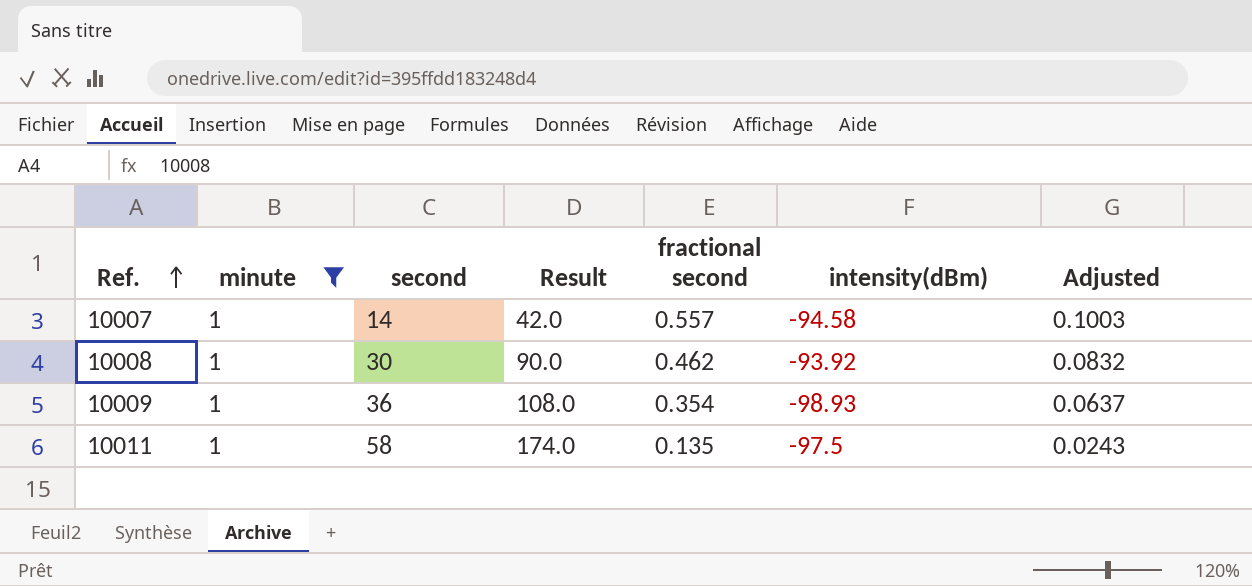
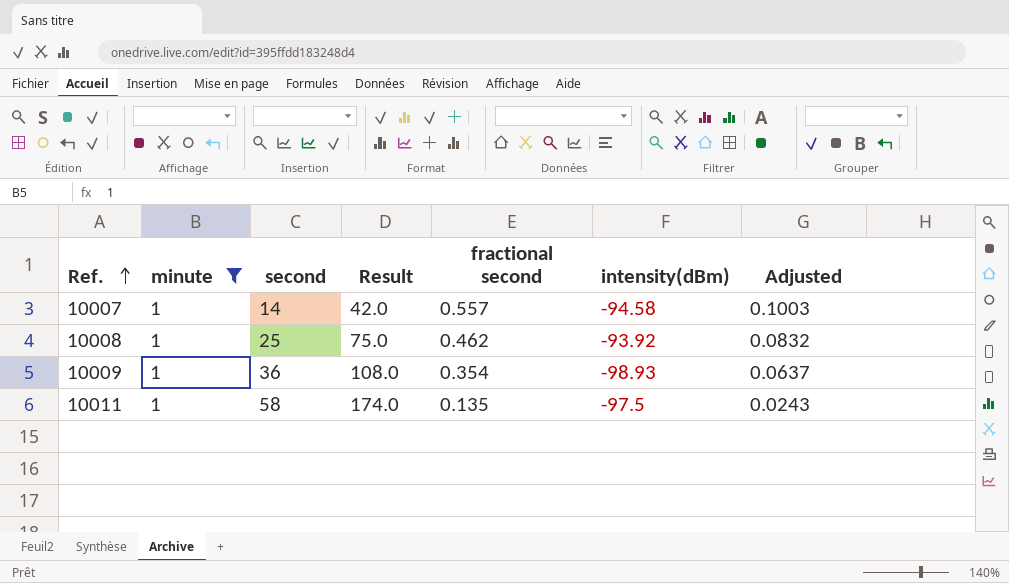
10008 | second: 30 -> 25
10008 | Result: 90.0 -> 75.0

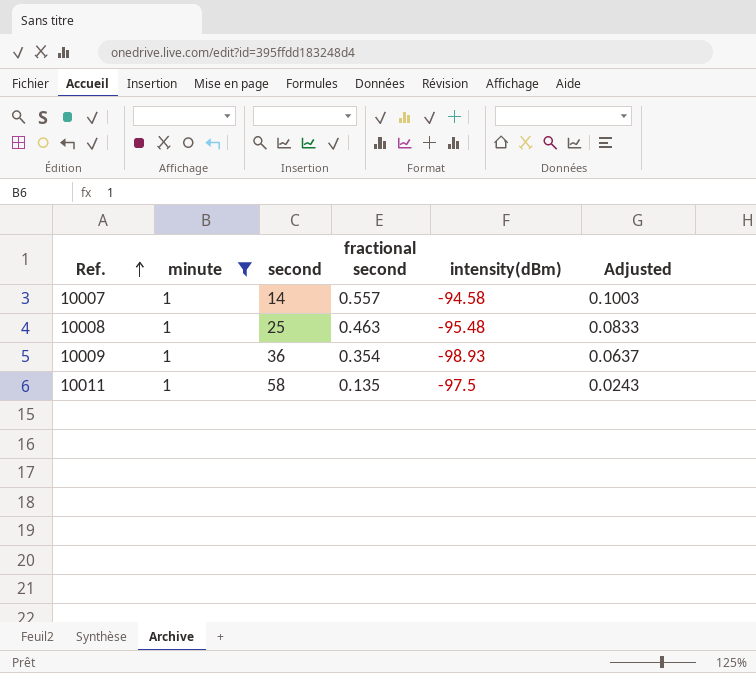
column Result | formula: [second] * 3 -> none
10008 | fractional second: 0.462 -> 0.463
10008 | intensity(dBm): -93.92 -> -95.48
10008 | Adjusted: 0.0832 -> 0.0833

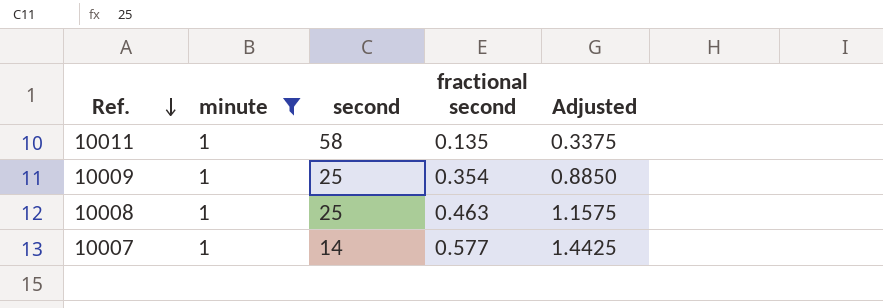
row order: Ref. ascending -> Ref. descending
column intensity(dBm) | position: 5 -> none
column Adjusted | formula: [fractional second] * 0.18 -> [fractional second] * 2.5
10009 | second: 36 -> 25
10007 | fractional second: 0.557 -> 0.577

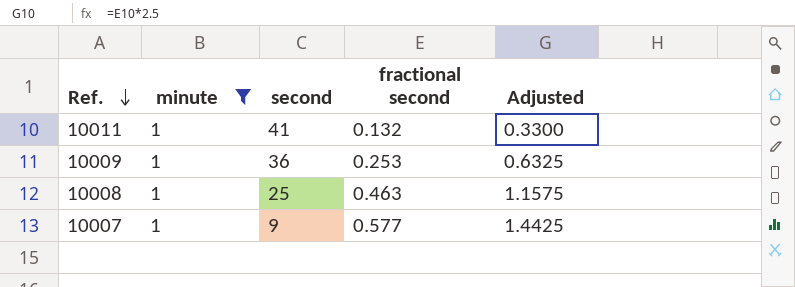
10011 | second: 58 -> 41
10011 | fractional second: 0.135 -> 0.132
10011 | Adjusted: 0.3375 -> 0.3300
10009 | second: 25 -> 36
10009 | fractional second: 0.354 -> 0.253
10009 | Adjusted: 0.8850 -> 0.6325
10007 | second: 14 -> 9

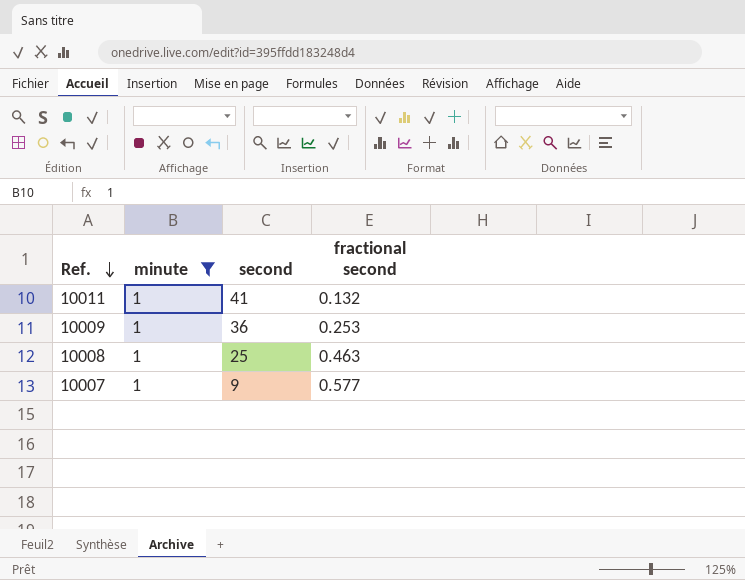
column Adjusted | formula: [fractional second] * 2.5 -> none

